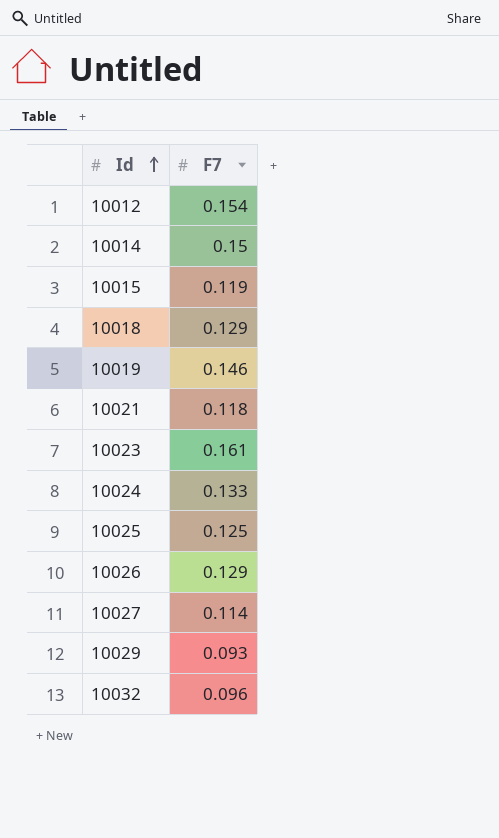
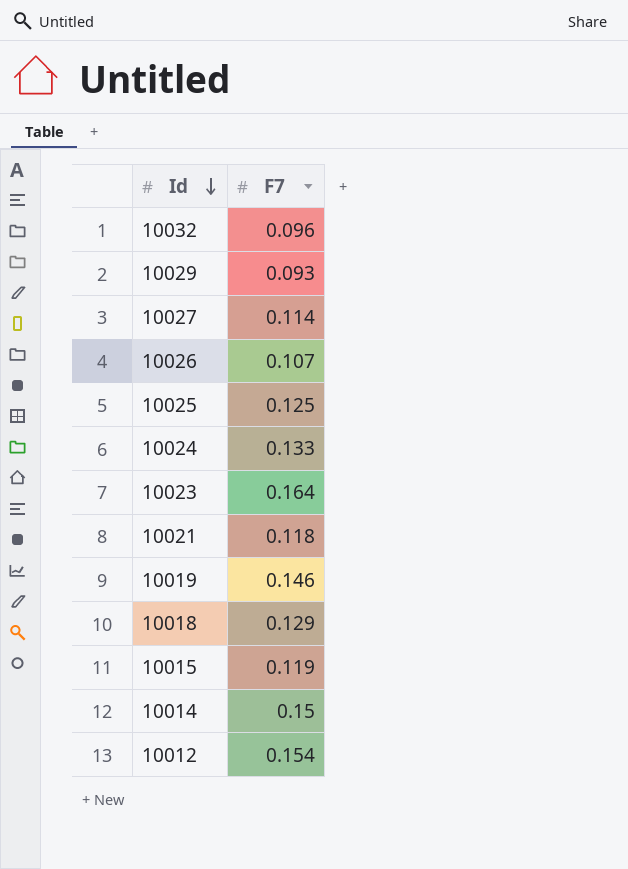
row order: Id ascending -> Id descending
10026 | F7: 0.129 -> 0.107
10023 | F7: 0.161 -> 0.164

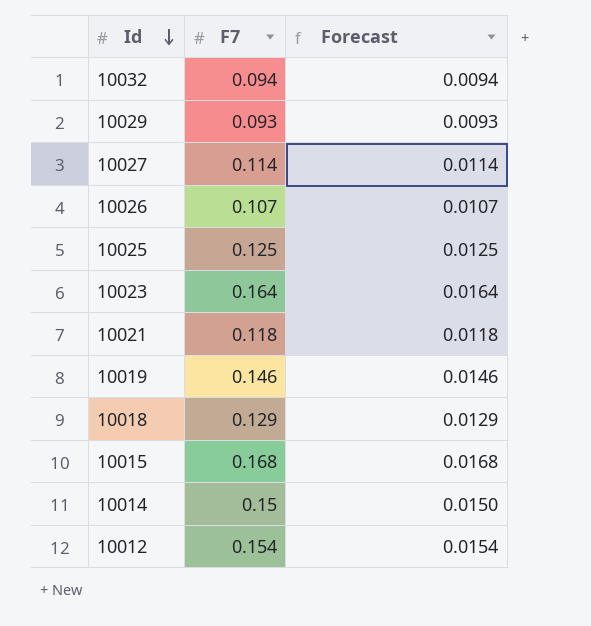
column Forecast | formula: none -> [F7] * 0.1
row 10024: 0.133 -> none
10032 | F7: 0.096 -> 0.094
10015 | F7: 0.119 -> 0.168

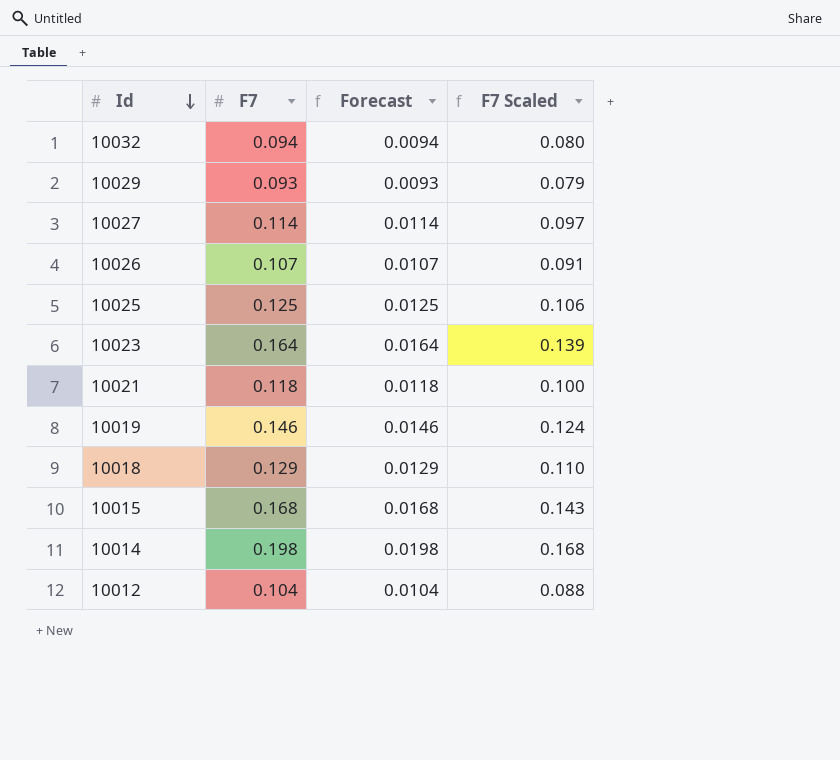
column F7 Scaled | formula: none -> [F7] * 0.85
10014 | F7: 0.15 -> 0.198
10014 | Forecast: 0.0150 -> 0.0198
10012 | F7: 0.154 -> 0.104
10012 | Forecast: 0.0154 -> 0.0104

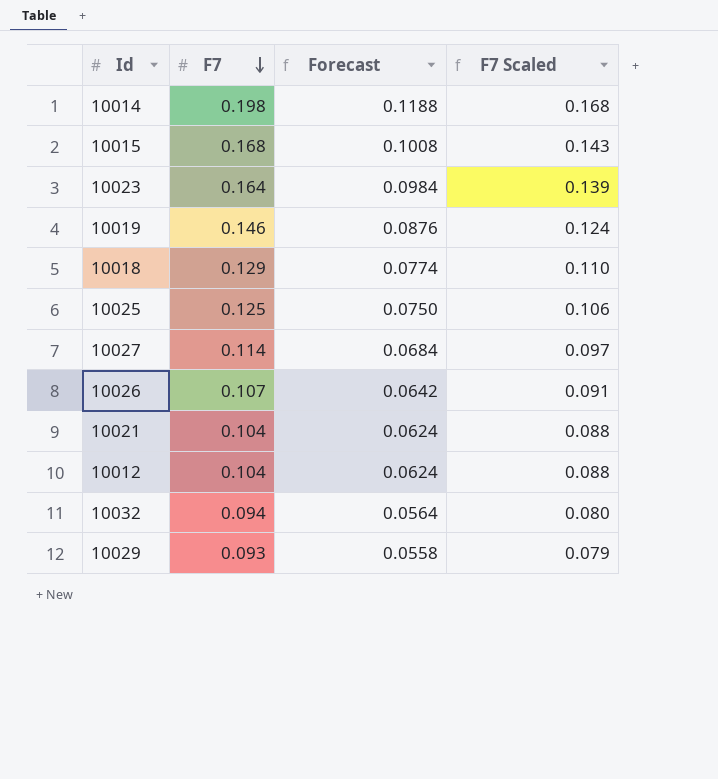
row order: Id descending -> F7 descending
column Forecast | formula: [F7] * 0.1 -> [F7] * 0.6
10021 | F7: 0.118 -> 0.104
10021 | F7 Scaled: 0.100 -> 0.088

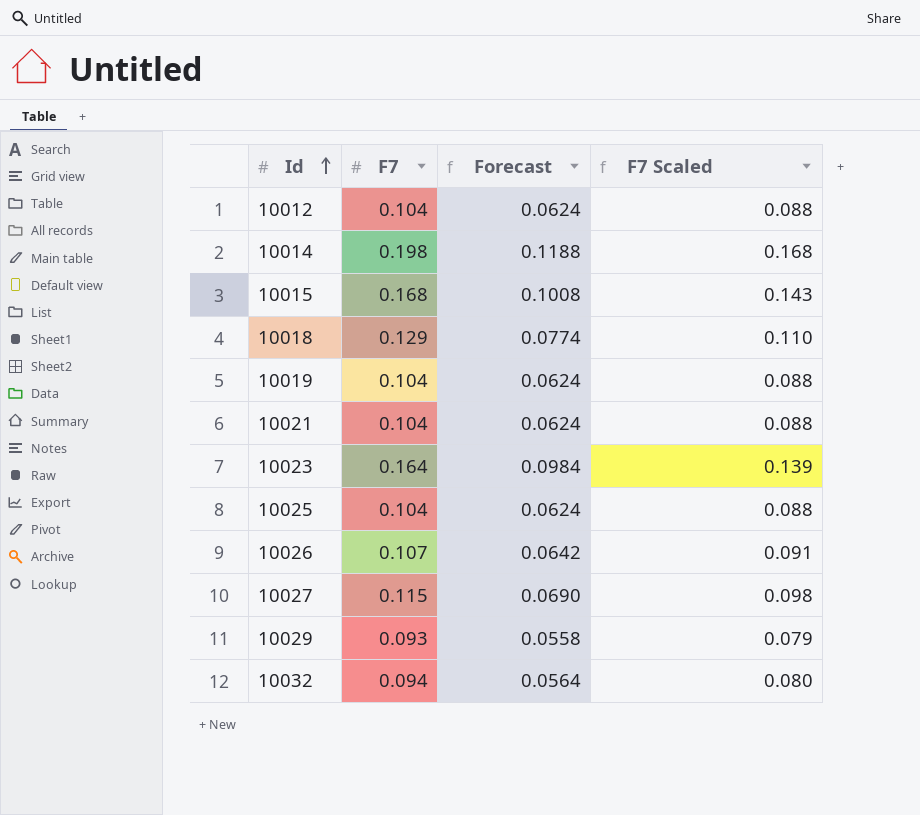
row order: F7 descending -> Id ascending
10019 | F7: 0.146 -> 0.104
10019 | Forecast: 0.0876 -> 0.0624
10019 | F7 Scaled: 0.124 -> 0.088
10025 | F7: 0.125 -> 0.104
10025 | Forecast: 0.0750 -> 0.0624
10025 | F7 Scaled: 0.106 -> 0.088
10027 | F7: 0.114 -> 0.115
10027 | Forecast: 0.0684 -> 0.0690
10027 | F7 Scaled: 0.097 -> 0.098

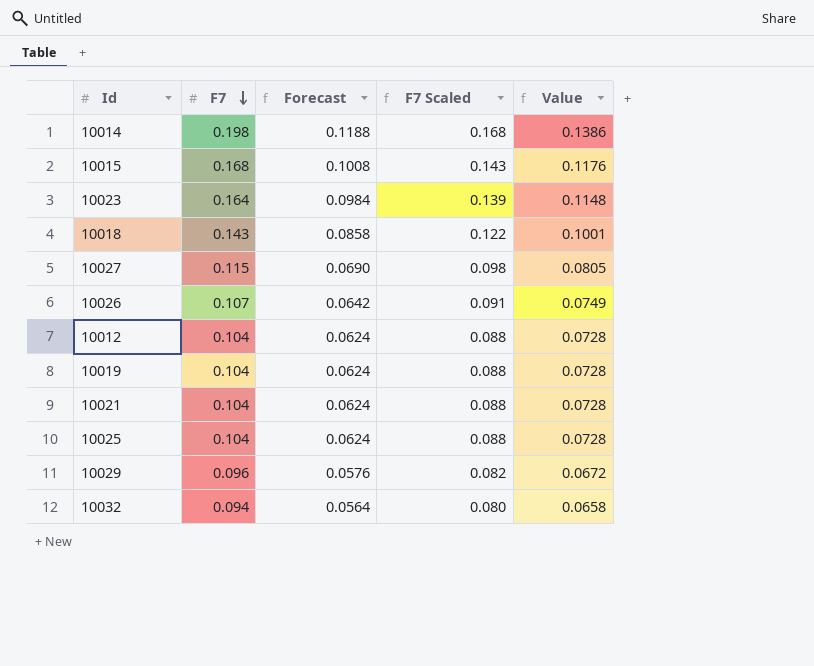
row order: Id ascending -> F7 descending
column Value | formula: none -> [F7] * 0.7
10018 | F7: 0.129 -> 0.143
10018 | Forecast: 0.0774 -> 0.0858
10018 | F7 Scaled: 0.110 -> 0.122
10029 | F7: 0.093 -> 0.096
10029 | Forecast: 0.0558 -> 0.0576
10029 | F7 Scaled: 0.079 -> 0.082

